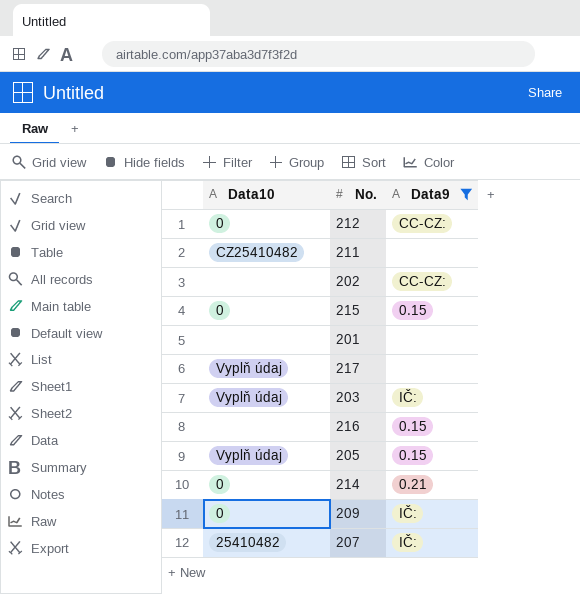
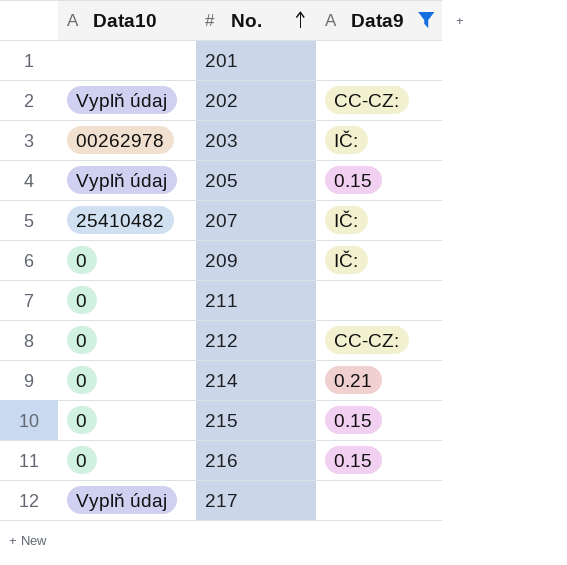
row order: none -> No. ascending
202 | Data10: none -> Vyplň údaj
203 | Data10: Vyplň údaj -> 00262978
211 | Data10: CZ25410482 -> 0
216 | Data10: none -> 0

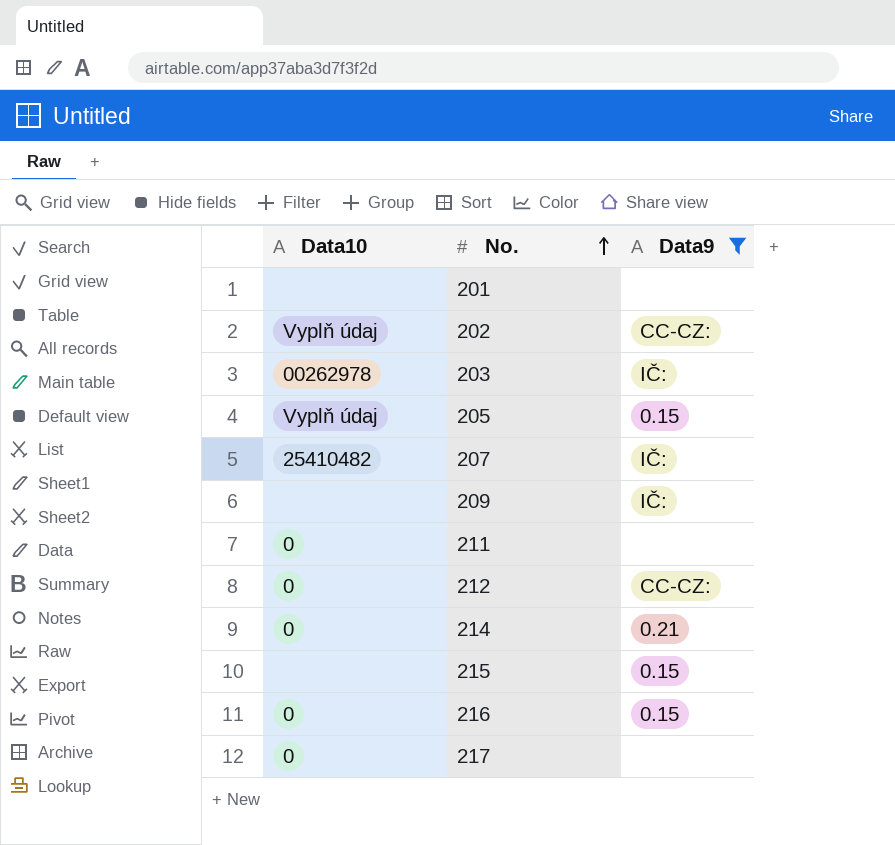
209 | Data10: 0 -> none
215 | Data10: 0 -> none
217 | Data10: Vyplň údaj -> 0

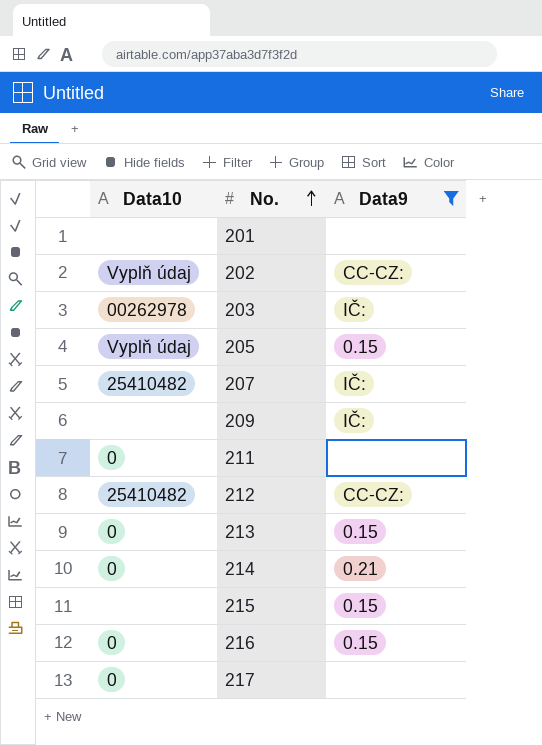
212 | Data10: 0 -> 25410482
row 213: none -> 0 | 0.15

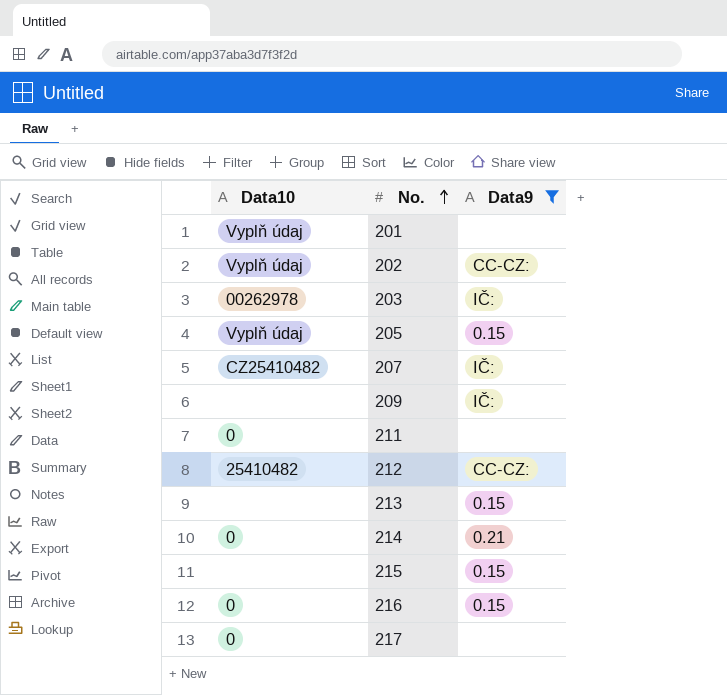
201 | Data10: none -> Vyplň údaj
207 | Data10: 25410482 -> CZ25410482
213 | Data10: 0 -> none

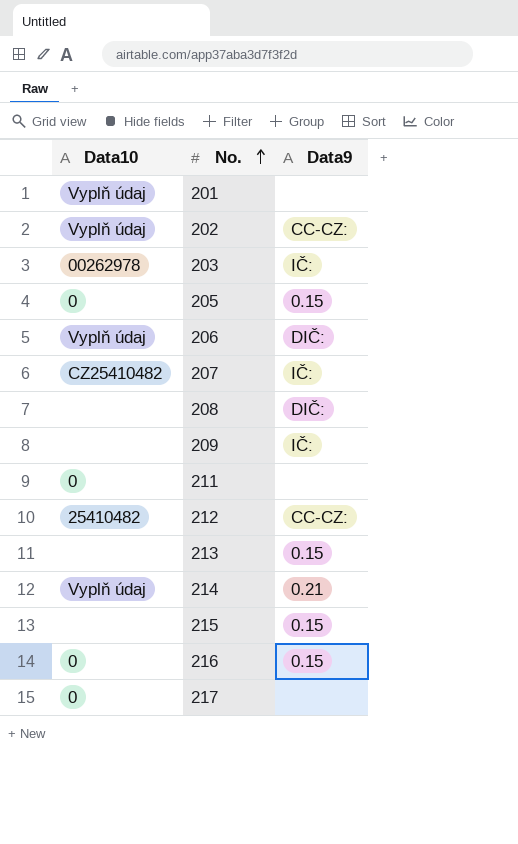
filter: Data9 != DIČ: -> none
205 | Data10: Vyplň údaj -> 0
214 | Data10: 0 -> Vyplň údaj

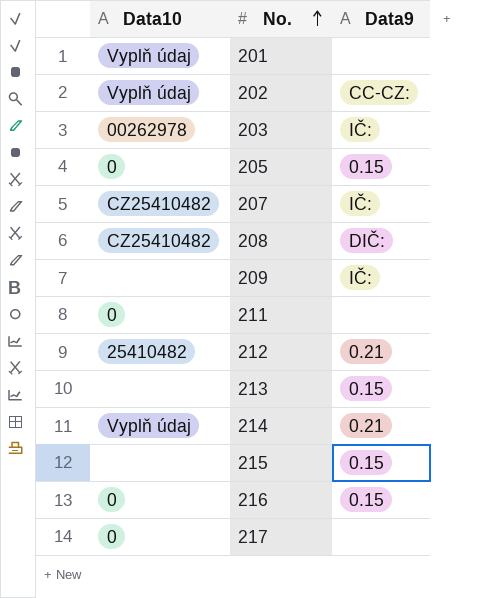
row 206: Vyplň údaj | DIČ: -> none
208 | Data10: none -> CZ25410482
212 | Data9: CC-CZ: -> 0.21

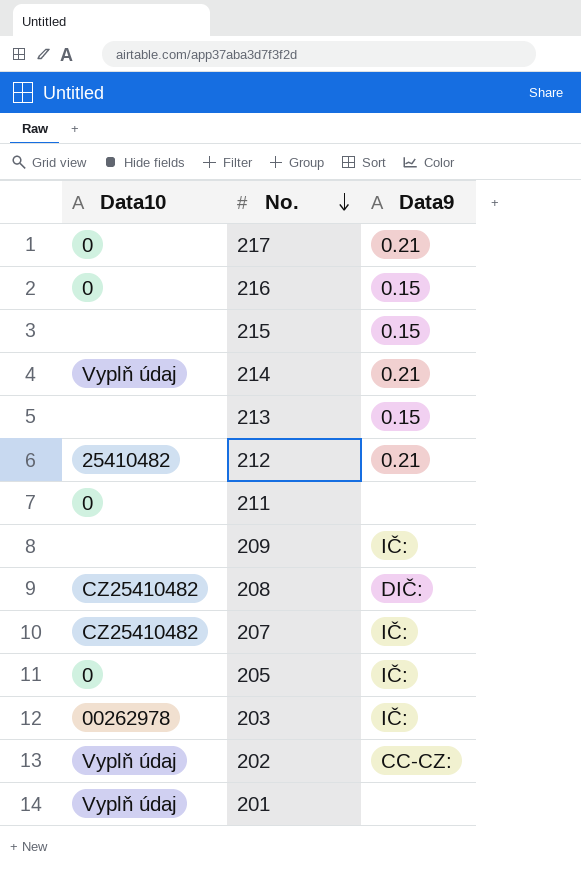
row order: No. ascending -> No. descending
217 | Data9: none -> 0.21
205 | Data9: 0.15 -> IČ:

